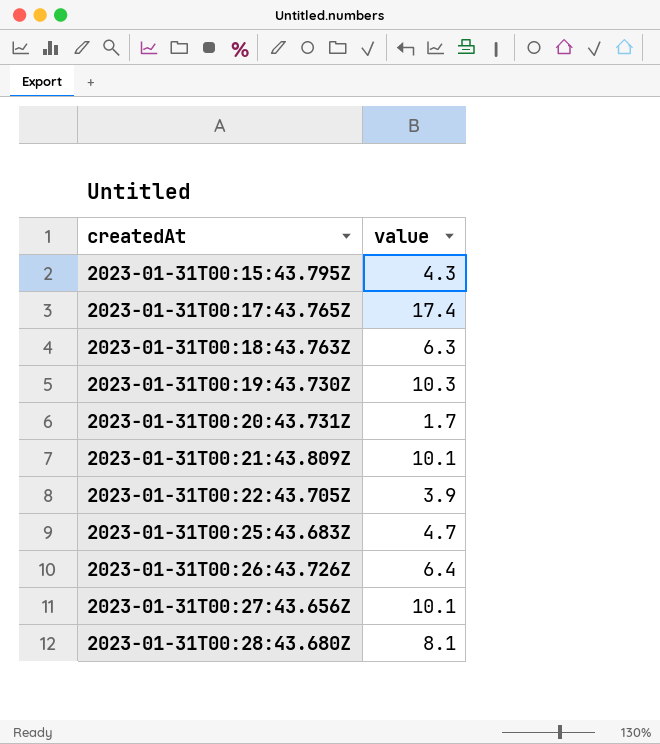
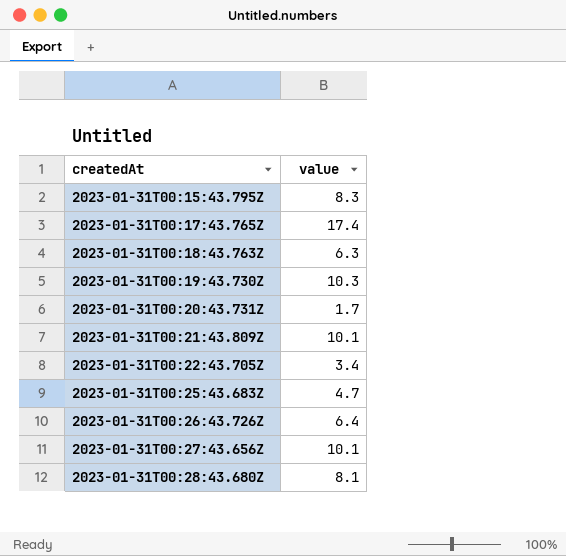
2023-01-31T00:15:43.795Z | value: 4.3 -> 8.3
2023-01-31T00:22:43.705Z | value: 3.9 -> 3.4

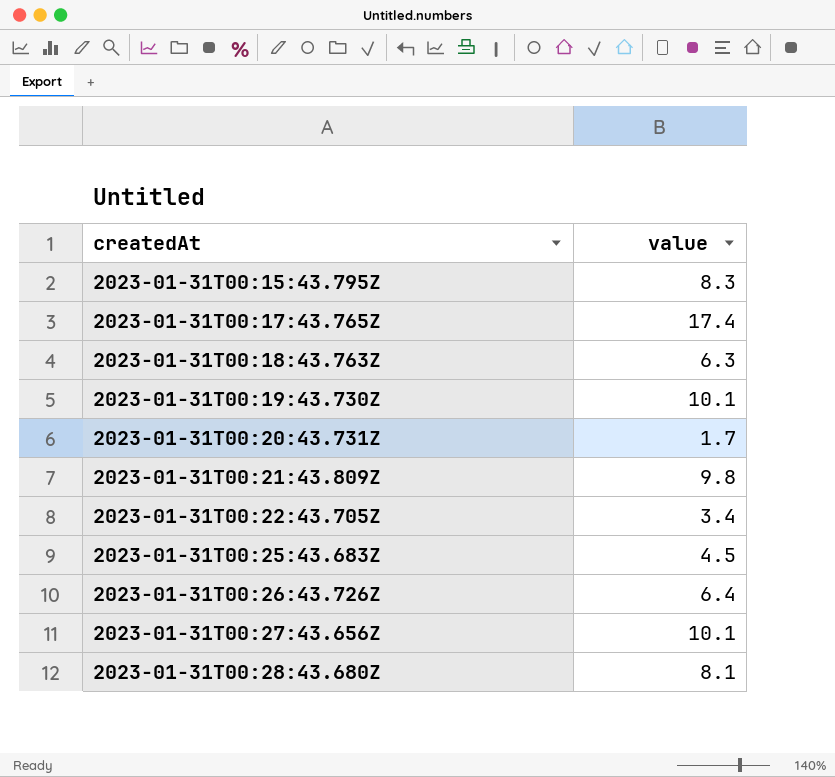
2023-01-31T00:19:43.730Z | value: 10.3 -> 10.1
2023-01-31T00:21:43.809Z | value: 10.1 -> 9.8
2023-01-31T00:25:43.683Z | value: 4.7 -> 4.5

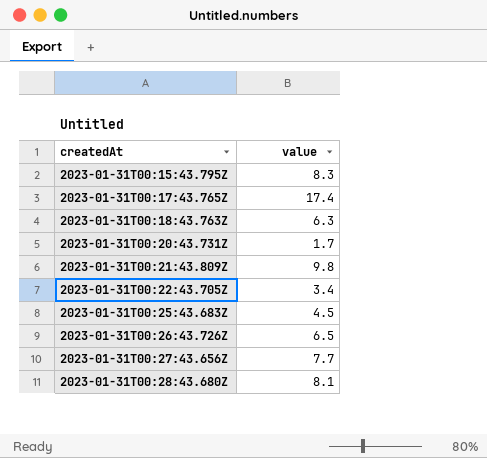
row 2023-01-31T00:19:43.730Z: 10.1 -> none
2023-01-31T00:26:43.726Z | value: 6.4 -> 6.5
2023-01-31T00:27:43.656Z | value: 10.1 -> 7.7

